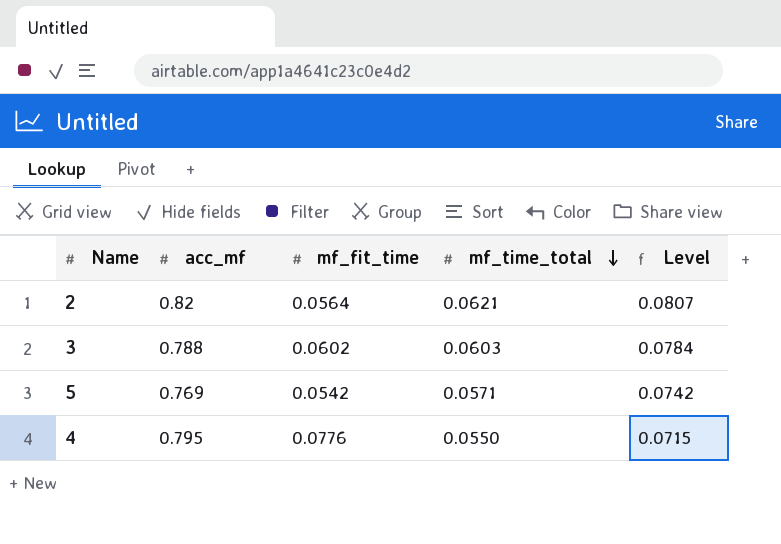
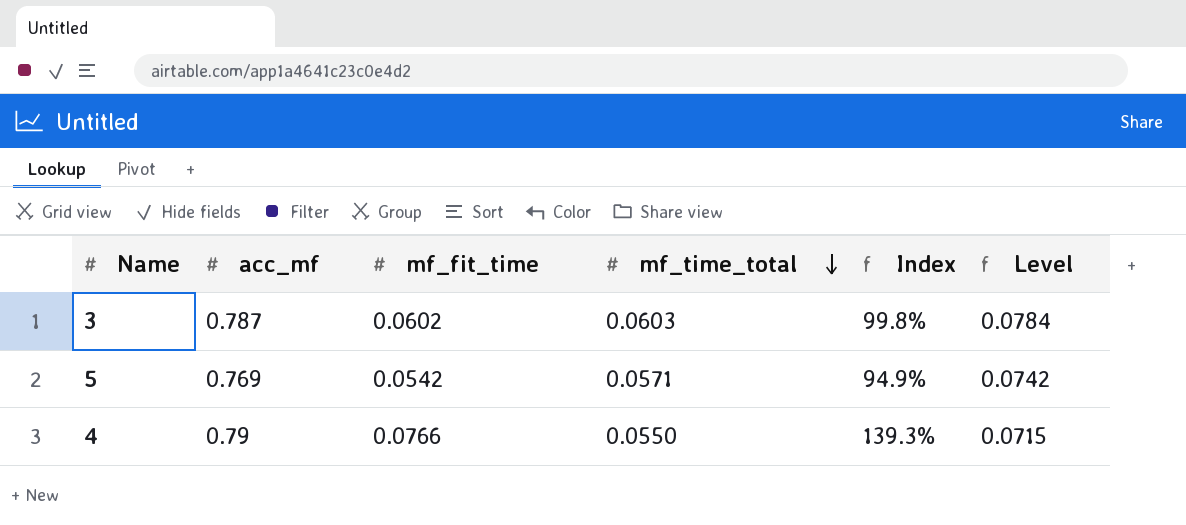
column Index | formula: none -> [mf_fit_time] / [mf_time_total]
row 2: 0.82 | 0.0564 | 0.0621 | 0.0807 -> none
3 | acc_mf: 0.788 -> 0.787
4 | acc_mf: 0.795 -> 0.79
4 | mf_fit_time: 0.0776 -> 0.0766

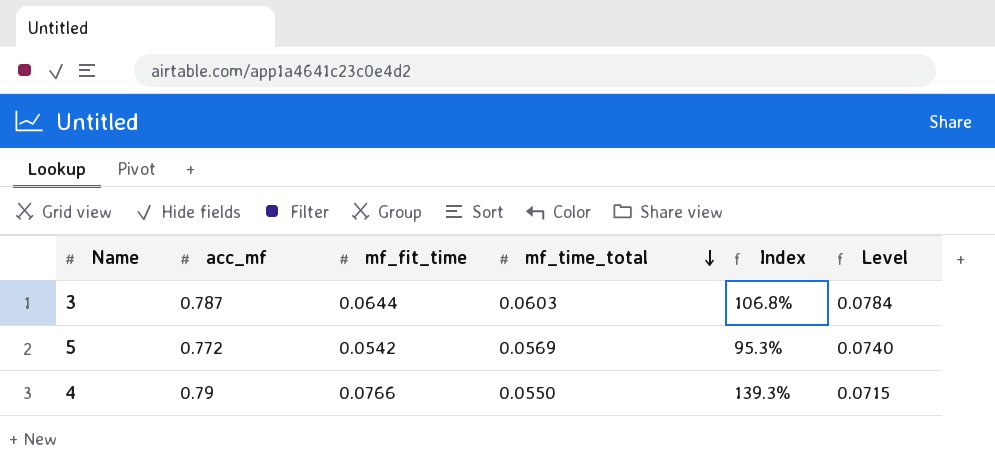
3 | mf_fit_time: 0.0602 -> 0.0644
3 | Index: 99.8% -> 106.8%
5 | acc_mf: 0.769 -> 0.772
5 | mf_time_total: 0.0571 -> 0.0569
5 | Index: 94.9% -> 95.3%
5 | Level: 0.0742 -> 0.0740

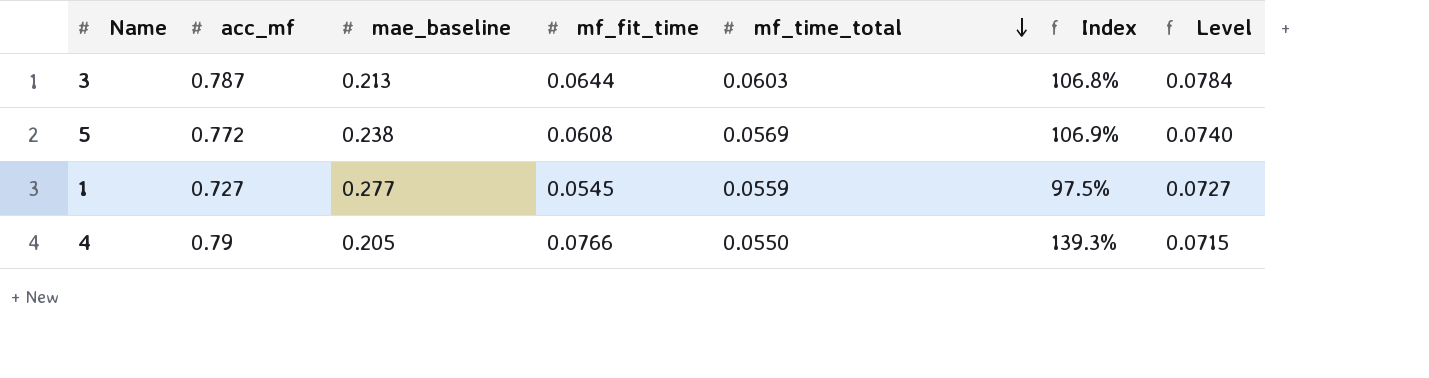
column mae_baseline | position: none -> 3
5 | mf_fit_time: 0.0542 -> 0.0608
5 | Index: 95.3% -> 106.9%
row 1: none -> 0.727 | 0.277 | 0.0545 | 0.0559 | 97.5% | 0.0727

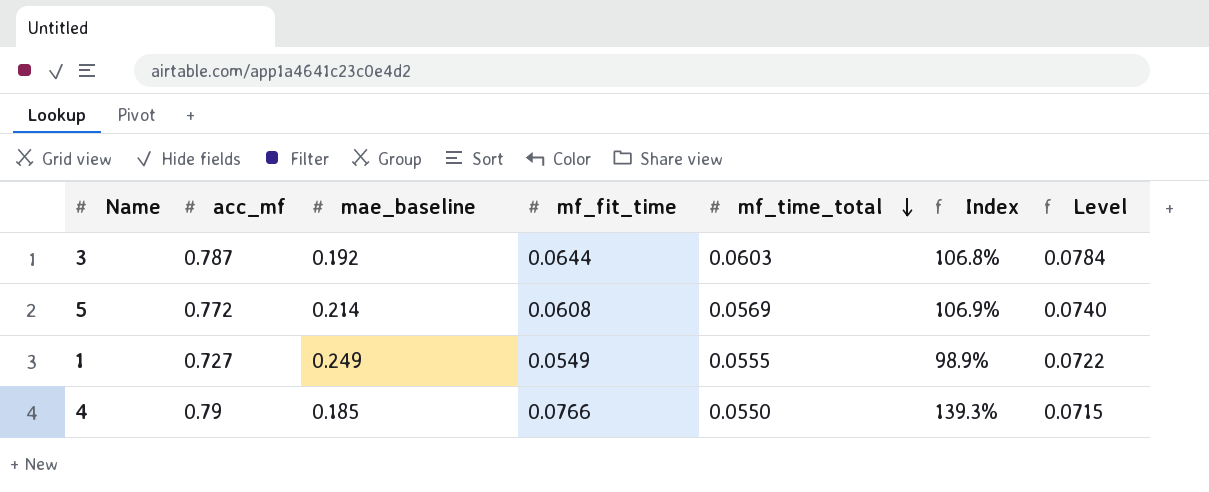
3 | mae_baseline: 0.213 -> 0.192
5 | mae_baseline: 0.238 -> 0.214
1 | mae_baseline: 0.277 -> 0.249
1 | mf_fit_time: 0.0545 -> 0.0549
1 | mf_time_total: 0.0559 -> 0.0555
1 | Index: 97.5% -> 98.9%
1 | Level: 0.0727 -> 0.0722
4 | mae_baseline: 0.205 -> 0.185

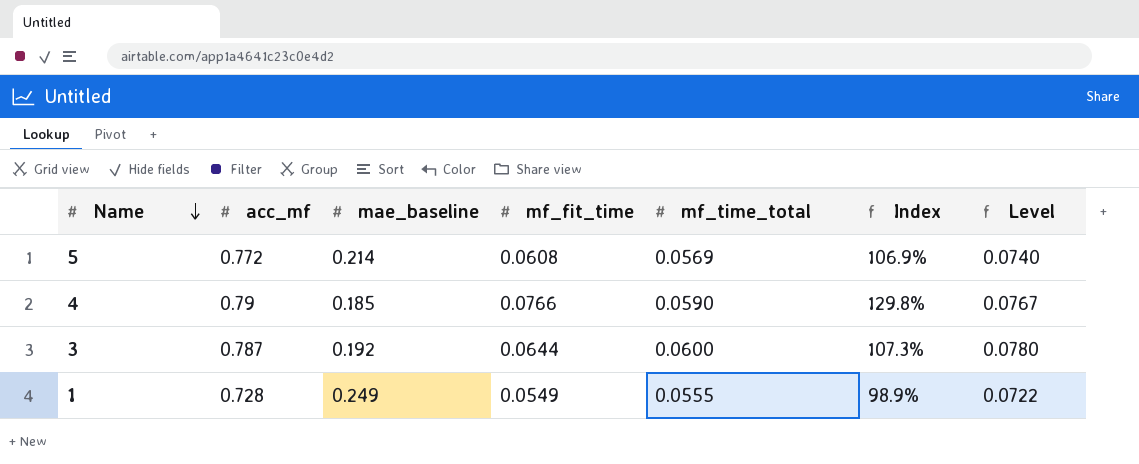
row order: mf_time_total descending -> Name descending
4 | mf_time_total: 0.0550 -> 0.0590
4 | Index: 139.3% -> 129.8%
4 | Level: 0.0715 -> 0.0767
3 | mf_time_total: 0.0603 -> 0.0600
3 | Index: 106.8% -> 107.3%
3 | Level: 0.0784 -> 0.0780
1 | acc_mf: 0.727 -> 0.728

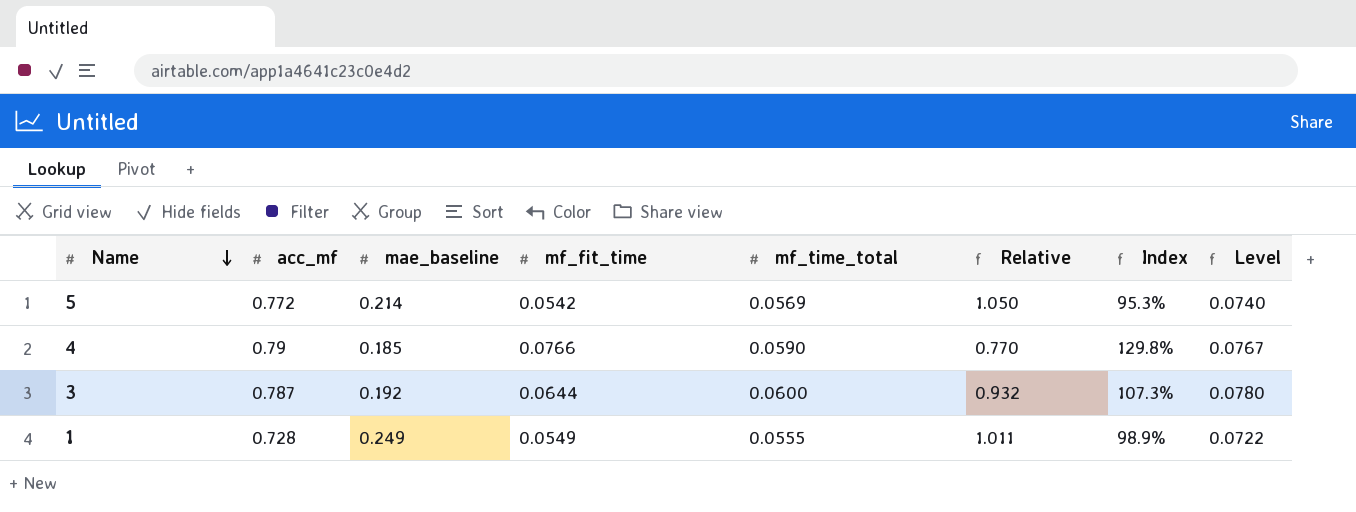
column Relative | formula: none -> [mf_time_total] / [mf_fit_time]
5 | mf_fit_time: 0.0608 -> 0.0542
5 | Index: 106.9% -> 95.3%

